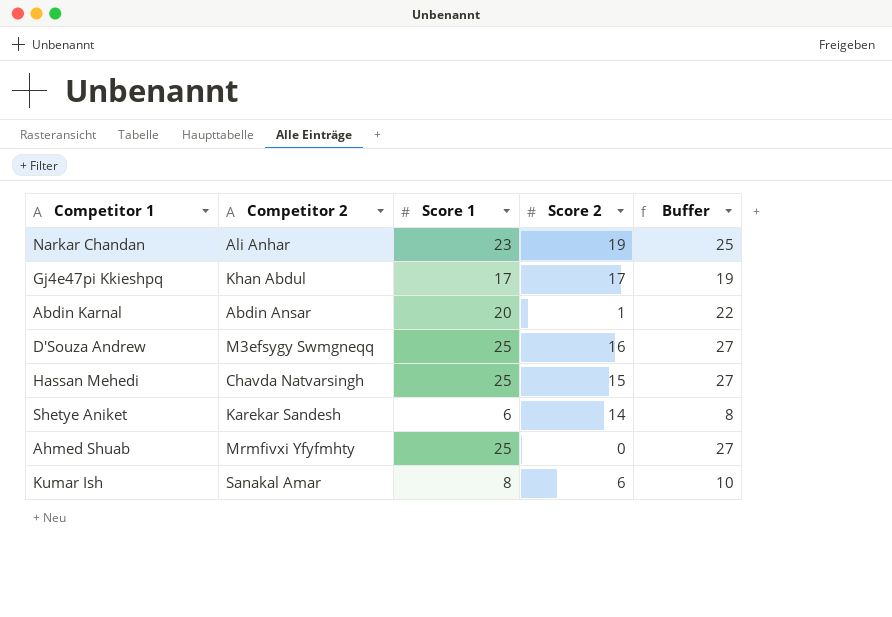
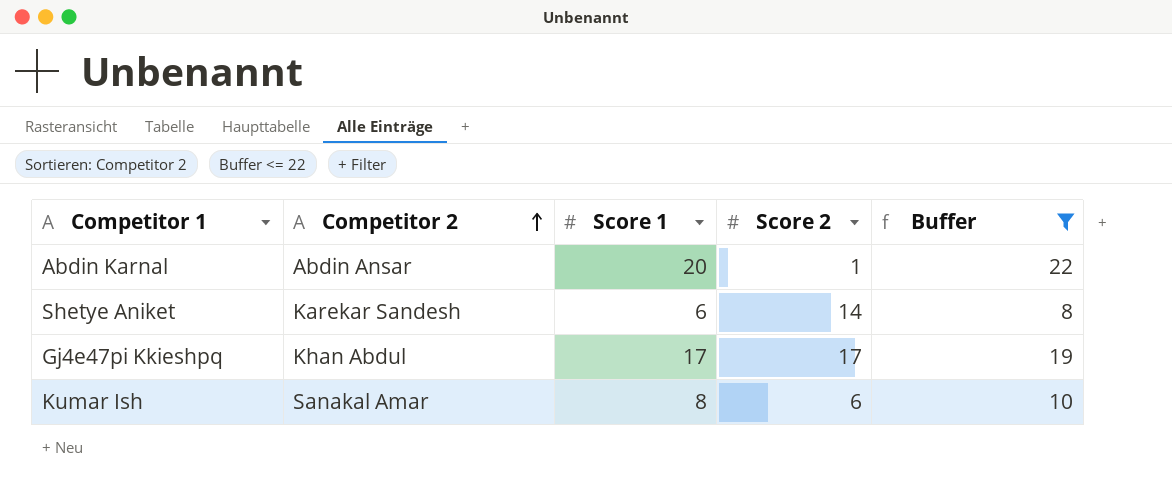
filter: none -> Buffer <= 22
row order: none -> Competitor 2 ascending

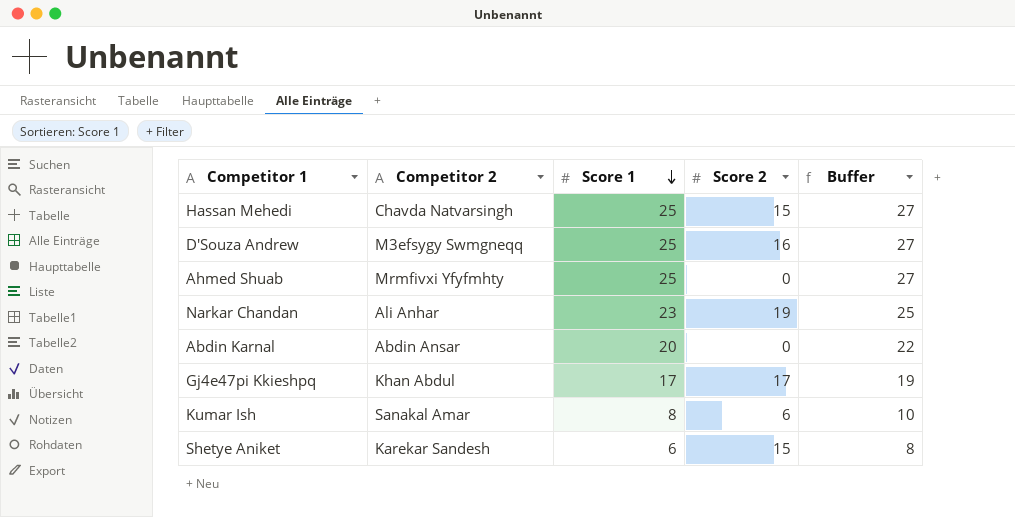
filter: Buffer <= 22 -> none
row order: Competitor 2 ascending -> Score 1 descending
Abdin Karnal | Score 2: 1 -> 0
Shetye Aniket | Score 2: 14 -> 15

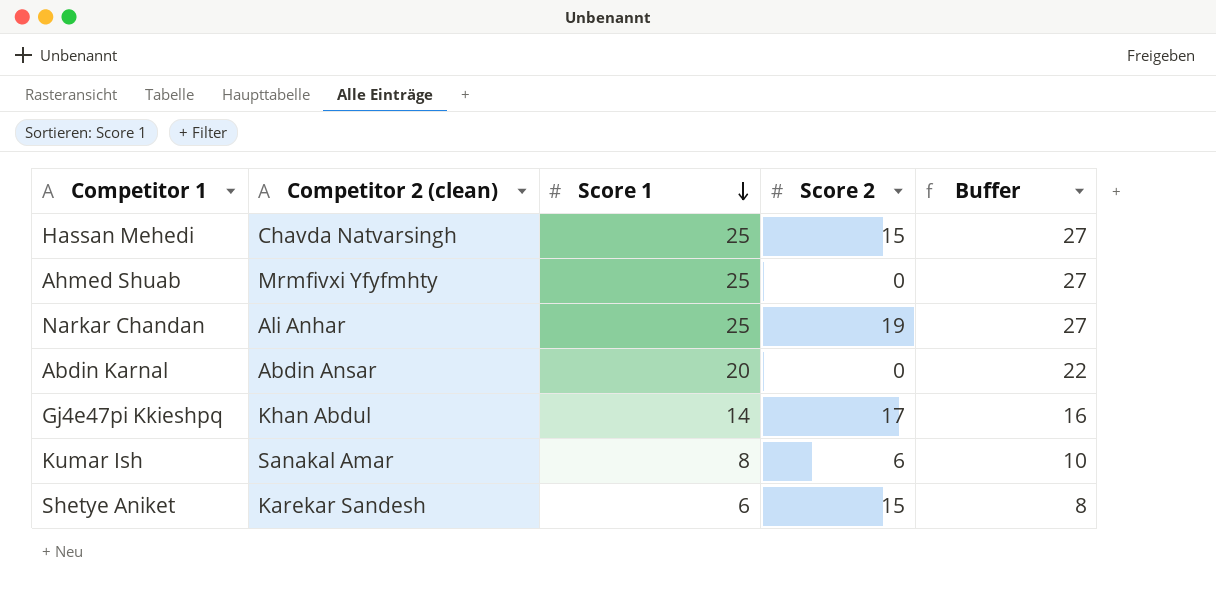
column name: Competitor 2 -> Competitor 2 (clean)
row D'Souza Andrew: M3efsygy Swmgneqq | 25 | 16 | 27 -> none
Narkar Chandan | Score 1: 23 -> 25
Narkar Chandan | Buffer: 25 -> 27
Gj4e47pi Kkieshpq | Score 1: 17 -> 14
Gj4e47pi Kkieshpq | Buffer: 19 -> 16

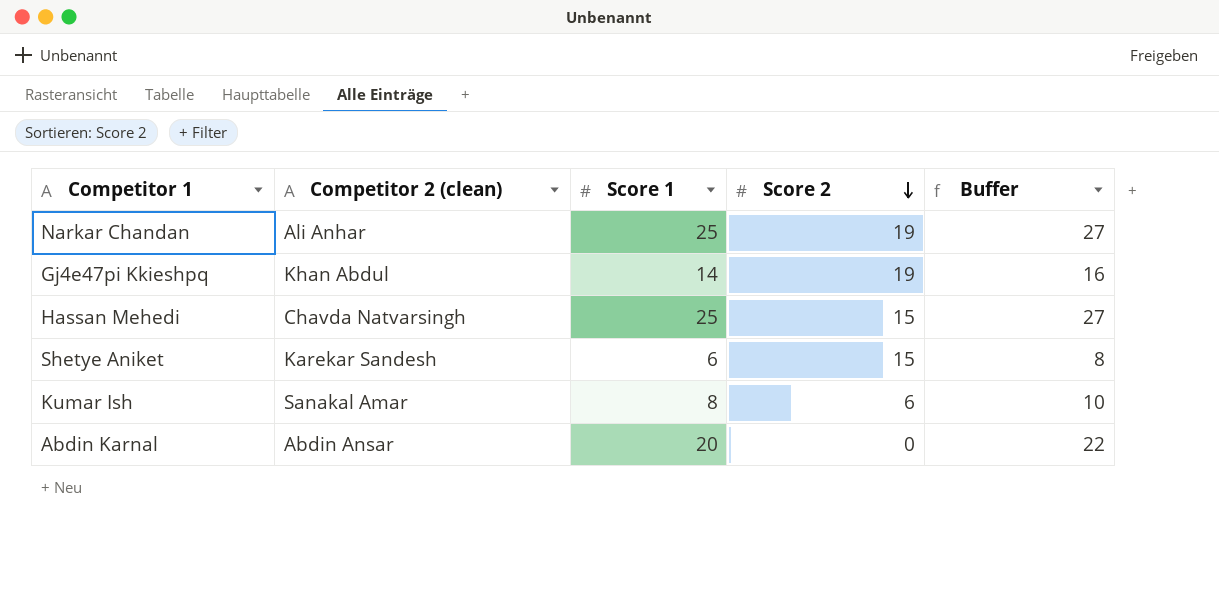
row order: Score 1 descending -> Score 2 descending
row Ahmed Shuab: Mrmfivxi Yfyfmhty | 25 | 0 | 27 -> none
Gj4e47pi Kkieshpq | Score 2: 17 -> 19

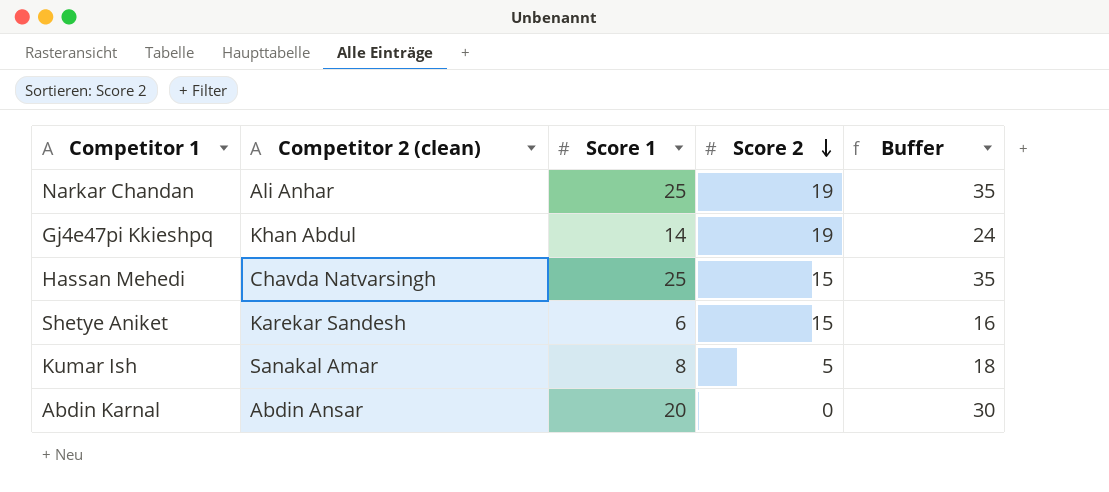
column Buffer | formula: [Score 1] + 2 -> [Score 1] + 10
Kumar Ish | Score 2: 6 -> 5

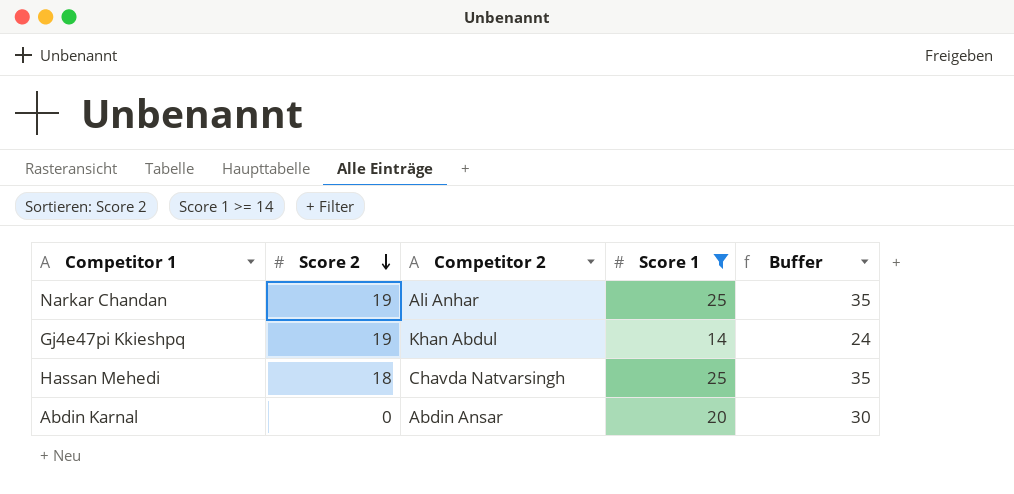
filter: none -> Score 1 >= 14
column Score 2 | position: 4 -> 2
column name: Competitor 2 (clean) -> Competitor 2
Hassan Mehedi | Score 2: 15 -> 18

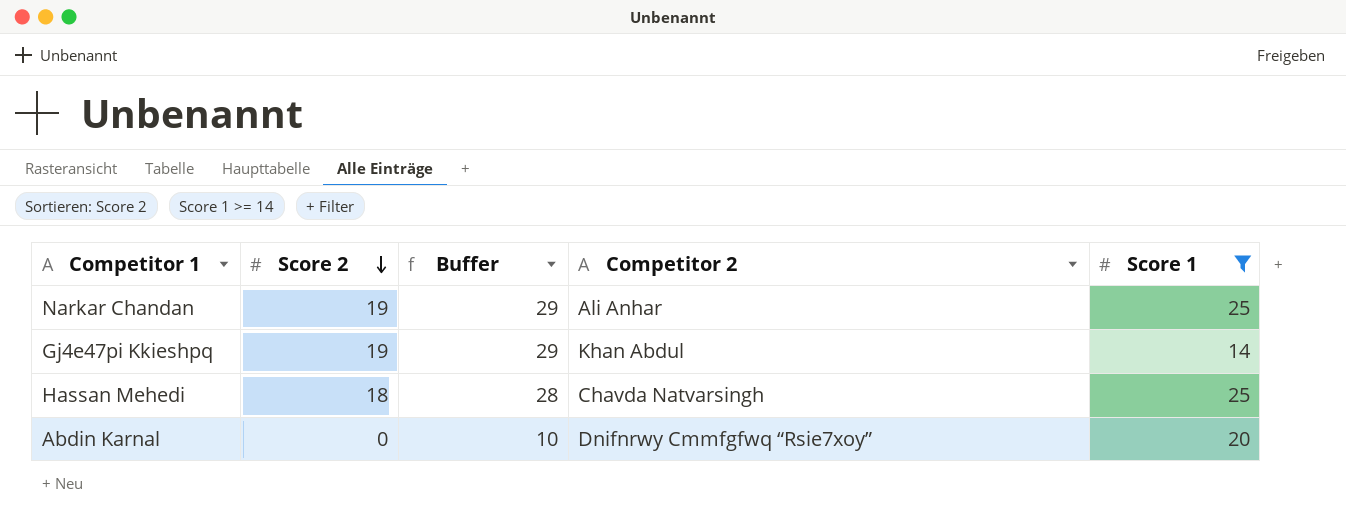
column Buffer | formula: [Score 1] + 10 -> [Score 2] + 10
column Buffer | position: 5 -> 3
Abdin Karnal | Competitor 2: Abdin Ansar -> Dnifnrwy Cmmfgfwq “Rsie7xoy”

